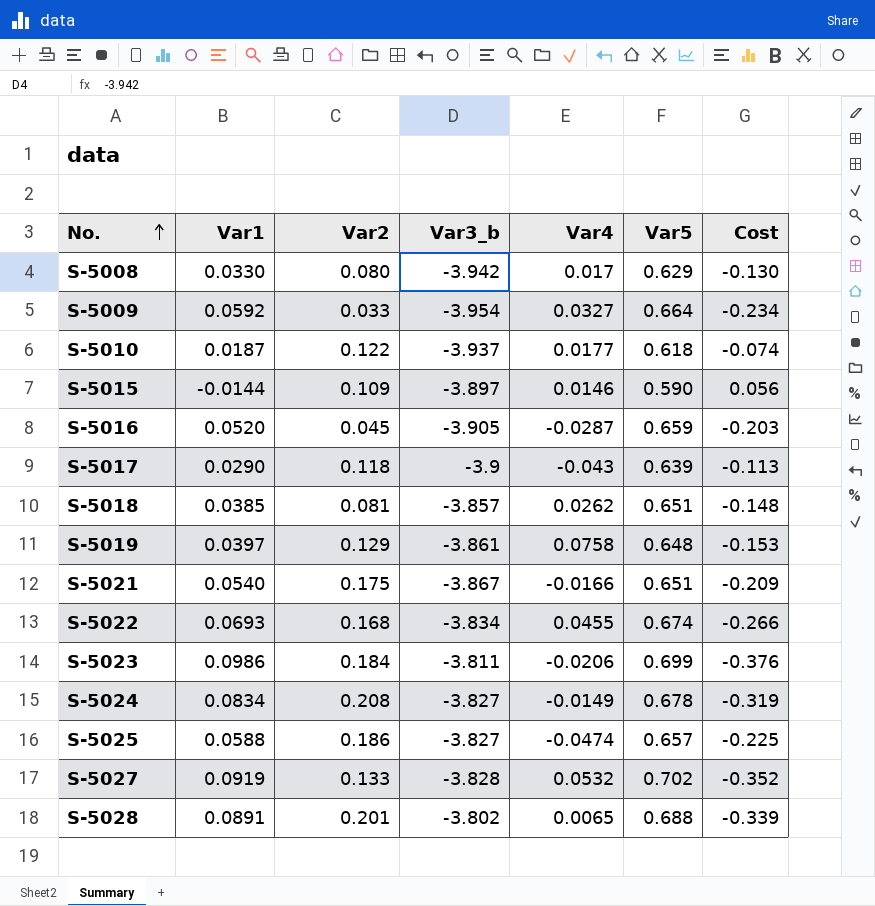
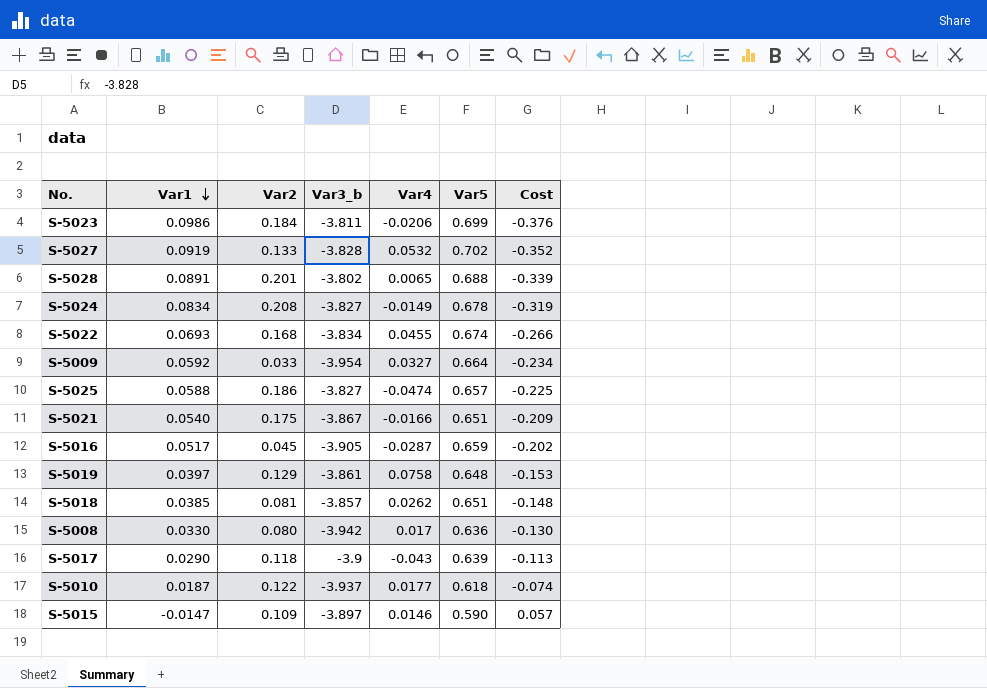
row order: No. ascending -> Var1 descending
S-5016 | Var1: 0.0520 -> 0.0517
S-5016 | Cost: -0.203 -> -0.202
S-5008 | Var5: 0.629 -> 0.636
S-5015 | Var1: -0.0144 -> -0.0147
S-5015 | Cost: 0.056 -> 0.057

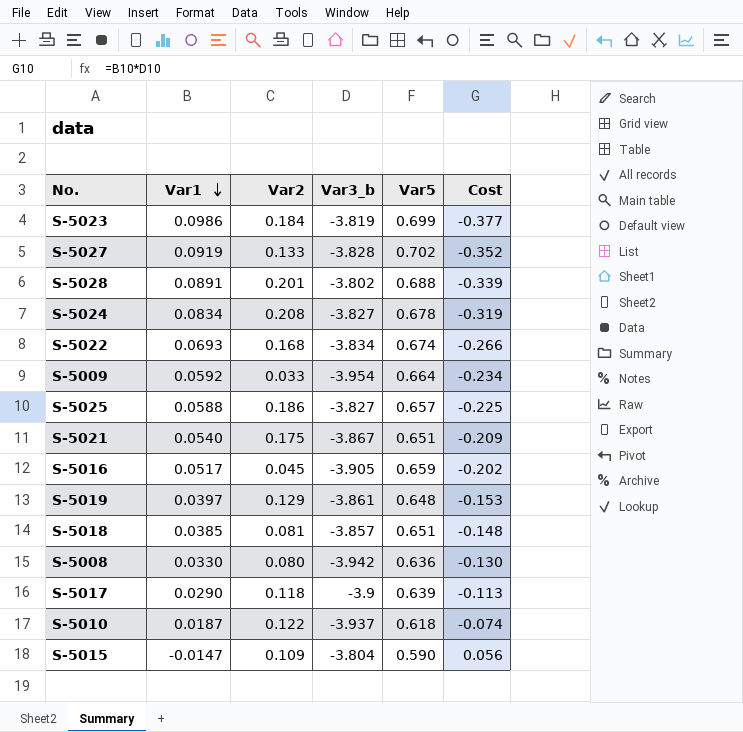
column Var4 | position: 5 -> none
S-5023 | Var3_b: -3.811 -> -3.819
S-5023 | Cost: -0.376 -> -0.377
S-5015 | Var3_b: -3.897 -> -3.804
S-5015 | Cost: 0.057 -> 0.056

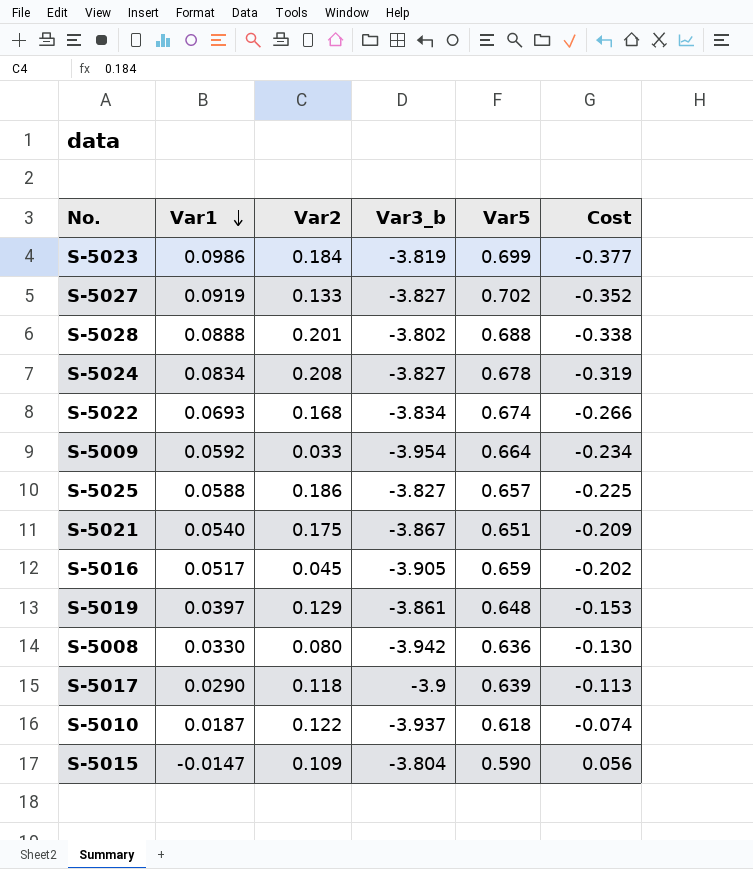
row S-5018: 0.0385 | 0.081 | -3.857 | 0.651 | -0.148 -> none
S-5027 | Var3_b: -3.828 -> -3.827
S-5028 | Var1: 0.0891 -> 0.0888
S-5028 | Cost: -0.339 -> -0.338

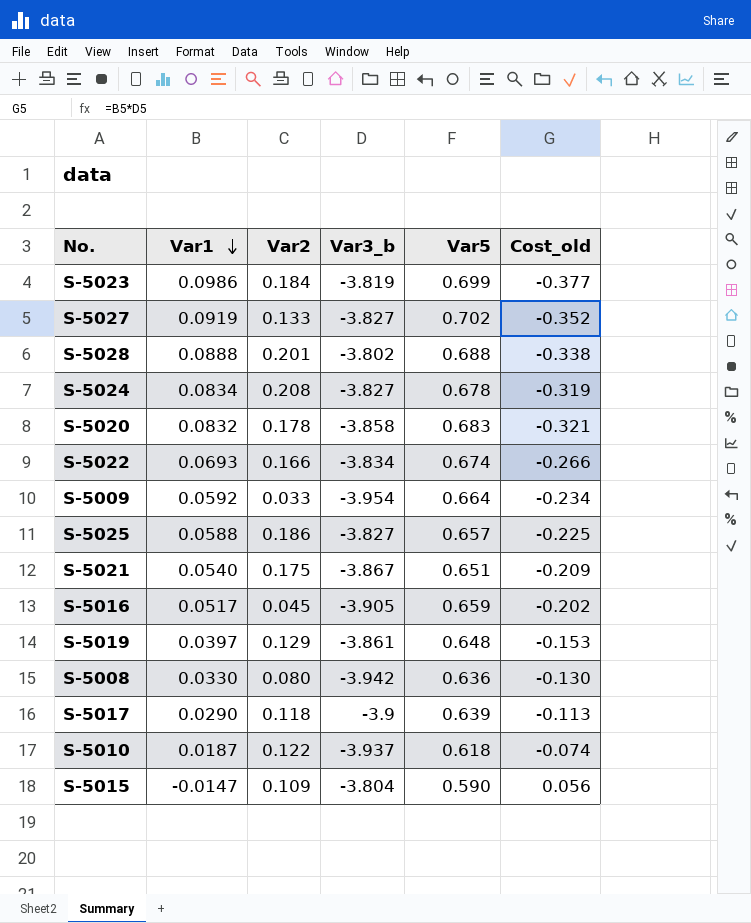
column name: Cost -> Cost_old
row S-5020: none -> 0.0832 | 0.178 | -3.858 | 0.683 | -0.321
S-5022 | Var2: 0.168 -> 0.166

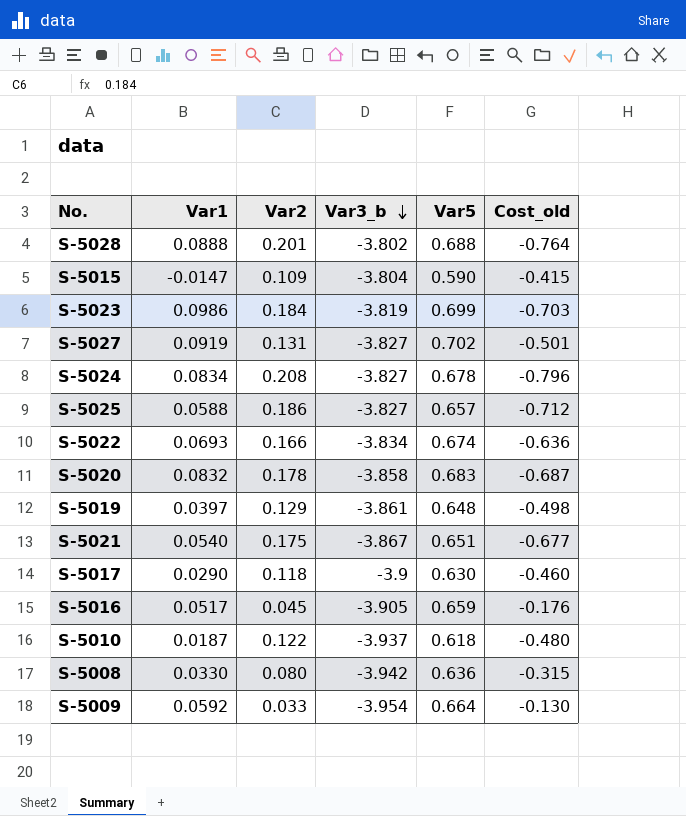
row order: Var1 descending -> Var3_b descending
column Cost_old | formula: [Var1] * [Var3_b] -> [Var2] * [Var3_b]
S-5027 | Var2: 0.133 -> 0.131
S-5017 | Var5: 0.639 -> 0.630

